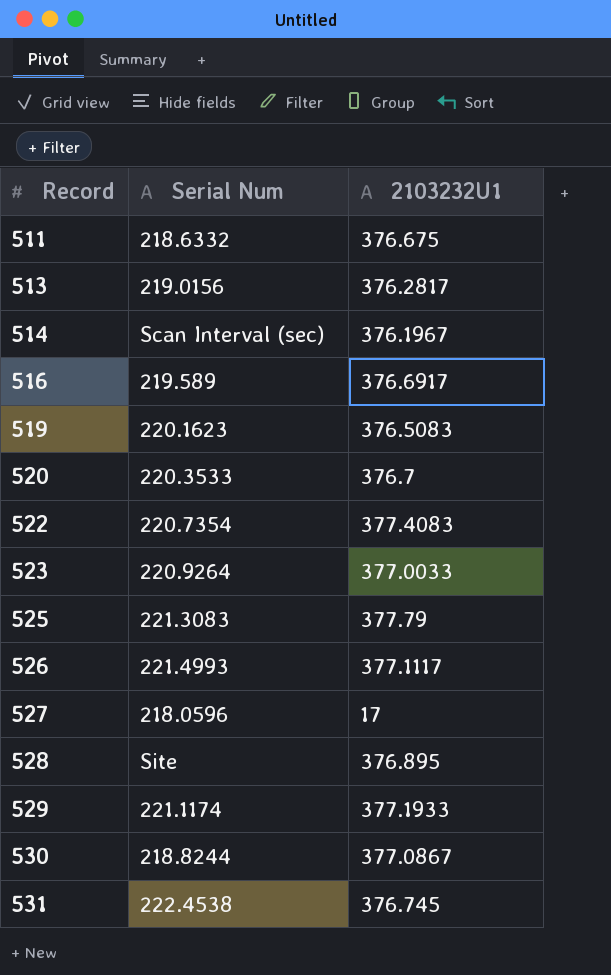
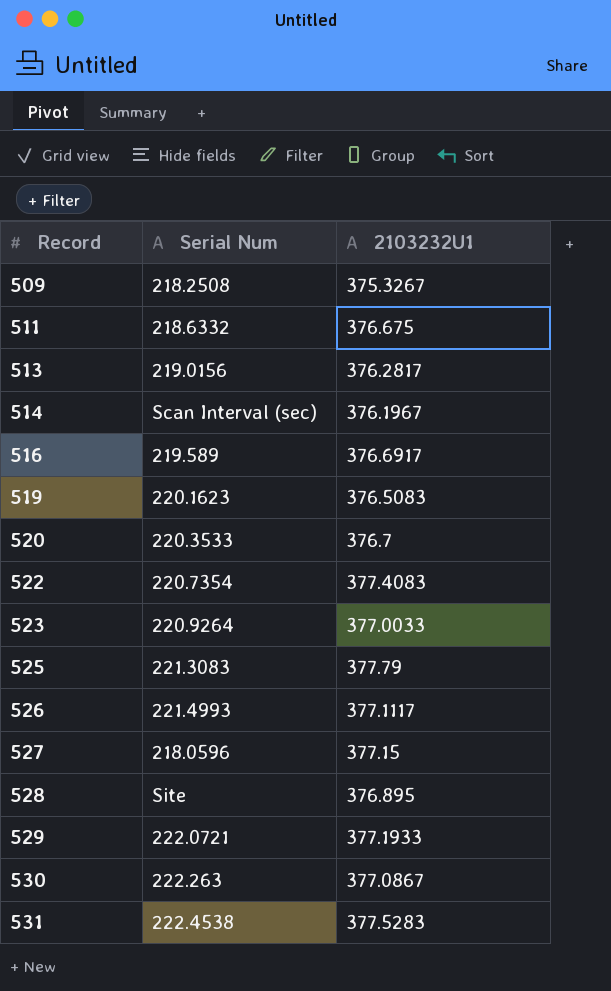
row 509: none -> 218.2508 | 375.3267
527 | 2103232U1: 17 -> 377.15
529 | Serial Num: 221.1174 -> 222.0721
530 | Serial Num: 218.8244 -> 222.263
531 | 2103232U1: 376.745 -> 377.5283

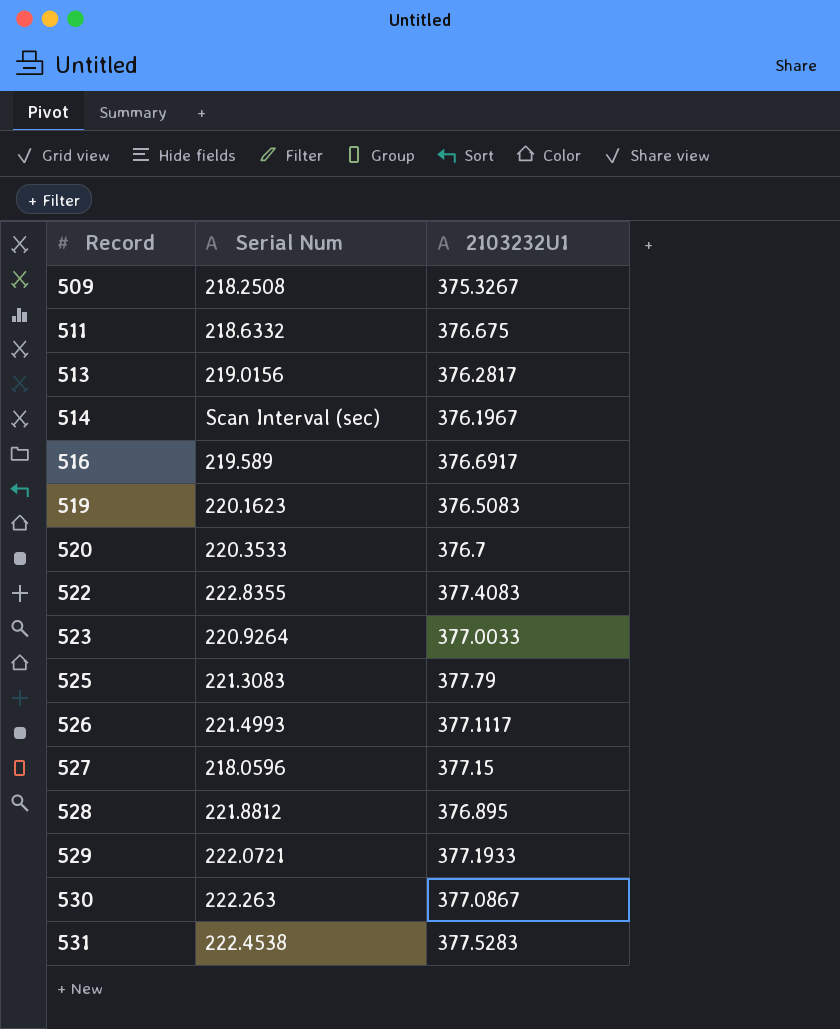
522 | Serial Num: 220.7354 -> 222.8355
528 | Serial Num: Site -> 221.8812

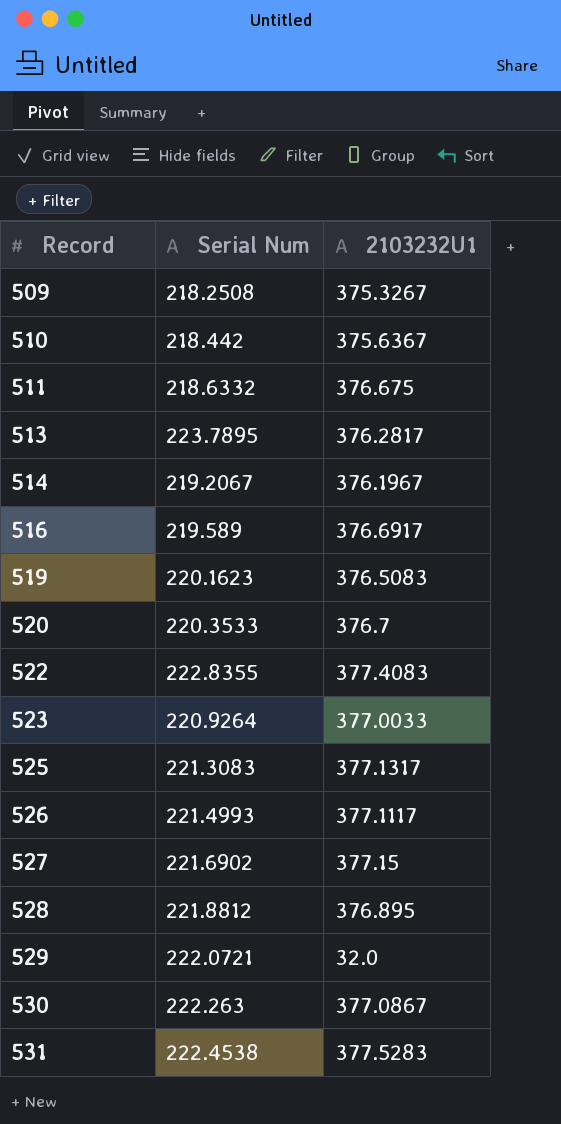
row 510: none -> 218.442 | 375.6367
513 | Serial Num: 219.0156 -> 223.7895
514 | Serial Num: Scan Interval (sec) -> 219.2067
525 | 2103232U1: 377.79 -> 377.1317
527 | Serial Num: 218.0596 -> 221.6902
529 | 2103232U1: 377.1933 -> 32.0

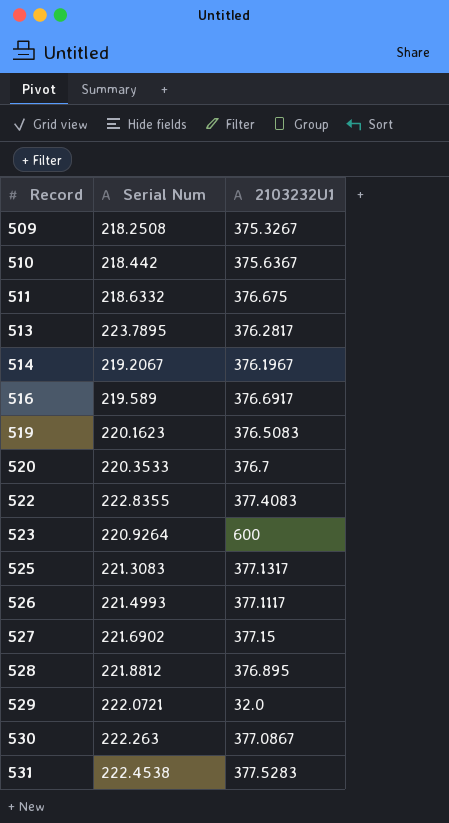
523 | 2103232U1: 377.0033 -> 600

